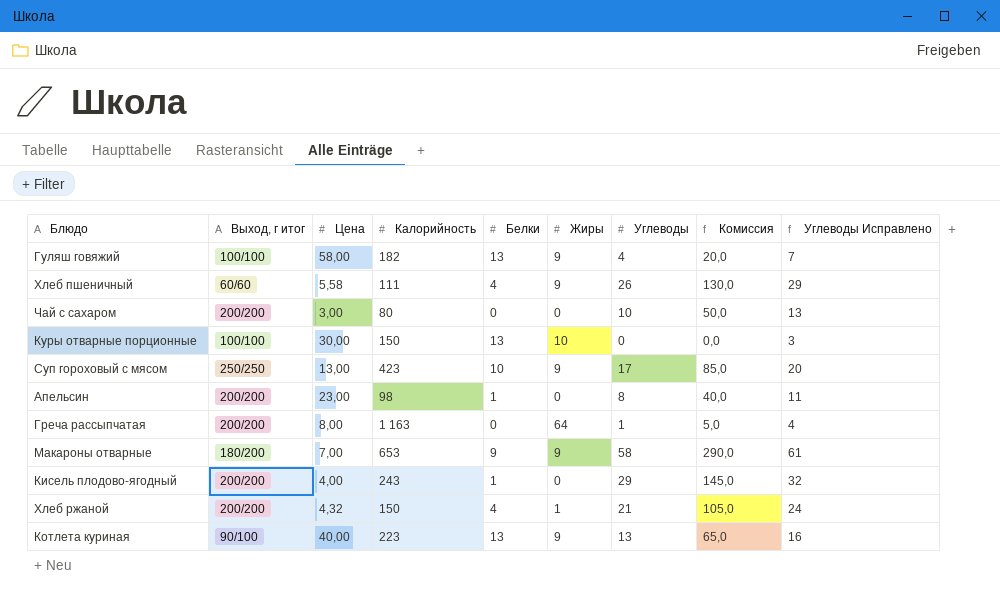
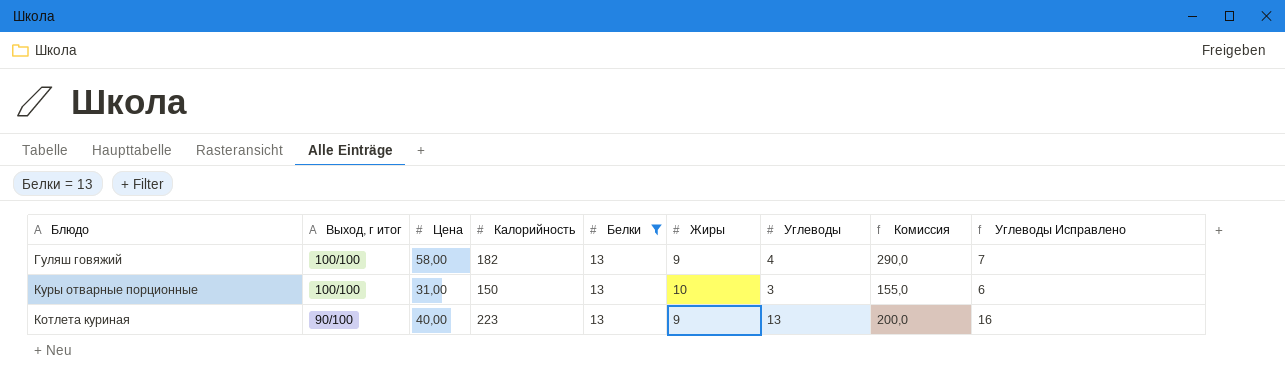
filter: none -> Белки = 13
column Комиссия | formula: [Углеводы] * 5 -> [Цена] * 5
Куры отварные порционные | Цена: 30,00 -> 31,00
Куры отварные порционные | Углеводы: 0 -> 3
Куры отварные порционные | Углеводы Исправлено: 3 -> 6

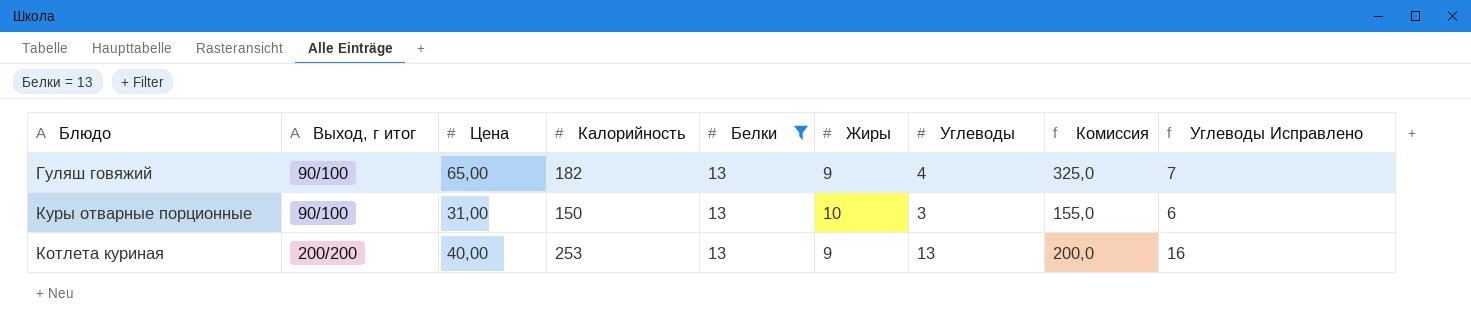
Гуляш говяжий | Выход, г итог: 100/100 -> 90/100
Гуляш говяжий | Цена: 58,00 -> 65,00
Гуляш говяжий | Комиссия: 290,0 -> 325,0
Куры отварные порционные | Выход, г итог: 100/100 -> 90/100
Котлета куриная | Выход, г итог: 90/100 -> 200/200
Котлета куриная | Калорийность: 223 -> 253

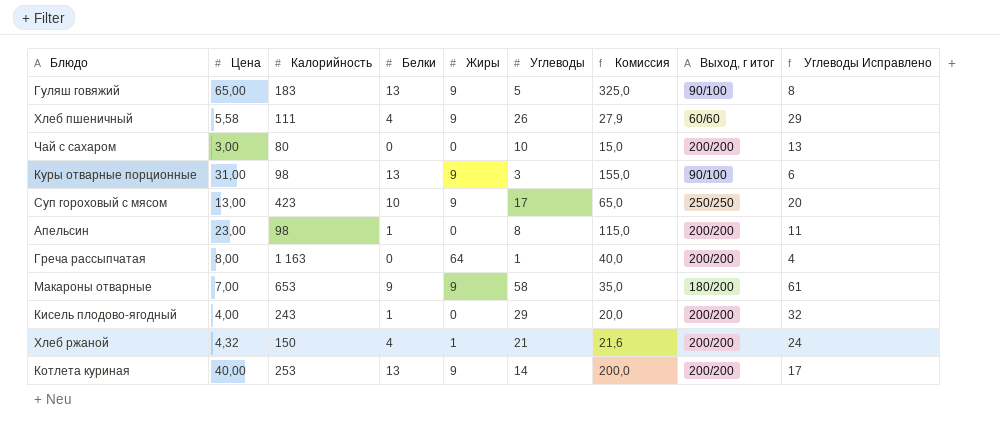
filter: Белки = 13 -> none
column Выход, г итог | position: 2 -> 8
Гуляш говяжий | Калорийность: 182 -> 183
Гуляш говяжий | Углеводы: 4 -> 5
Гуляш говяжий | Углеводы Исправлено: 7 -> 8
Куры отварные порционные | Калорийность: 150 -> 98
Куры отварные порционные | Жиры: 10 -> 9
Котлета куриная | Углеводы: 13 -> 14
Котлета куриная | Углеводы Исправлено: 16 -> 17

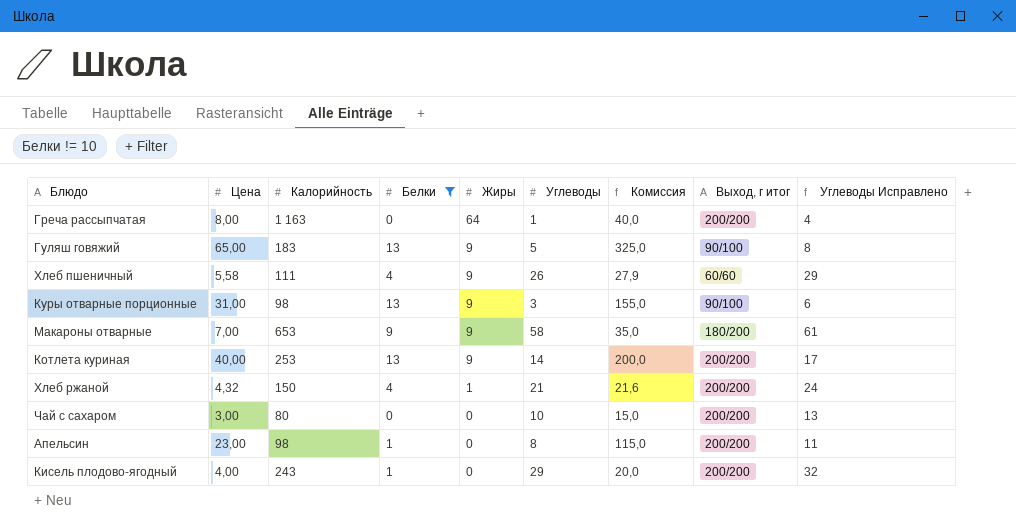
filter: none -> Белки != 10
row order: none -> Жиры descending

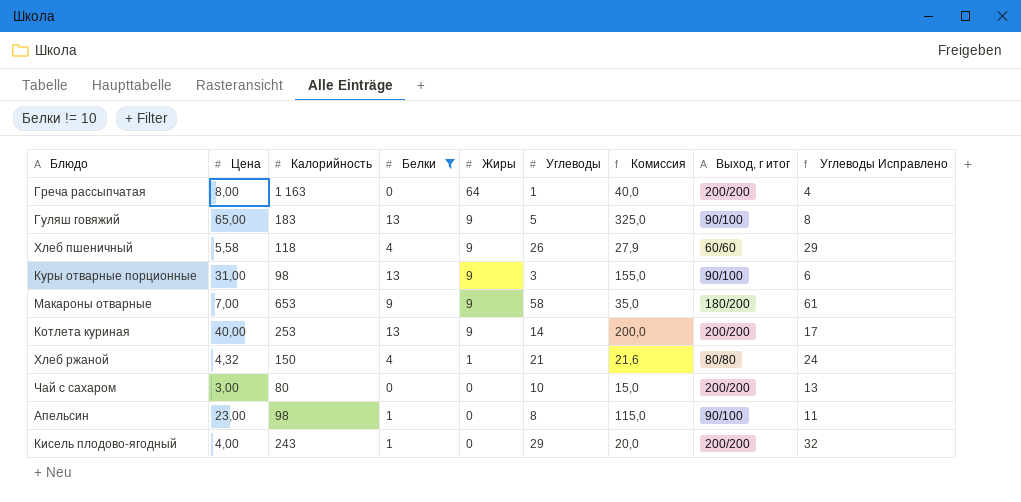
Хлеб пшеничный | Калорийность: 111 -> 118
Хлеб ржаной | Выход, г итог: 200/200 -> 80/80
Апельсин | Выход, г итог: 200/200 -> 90/100

